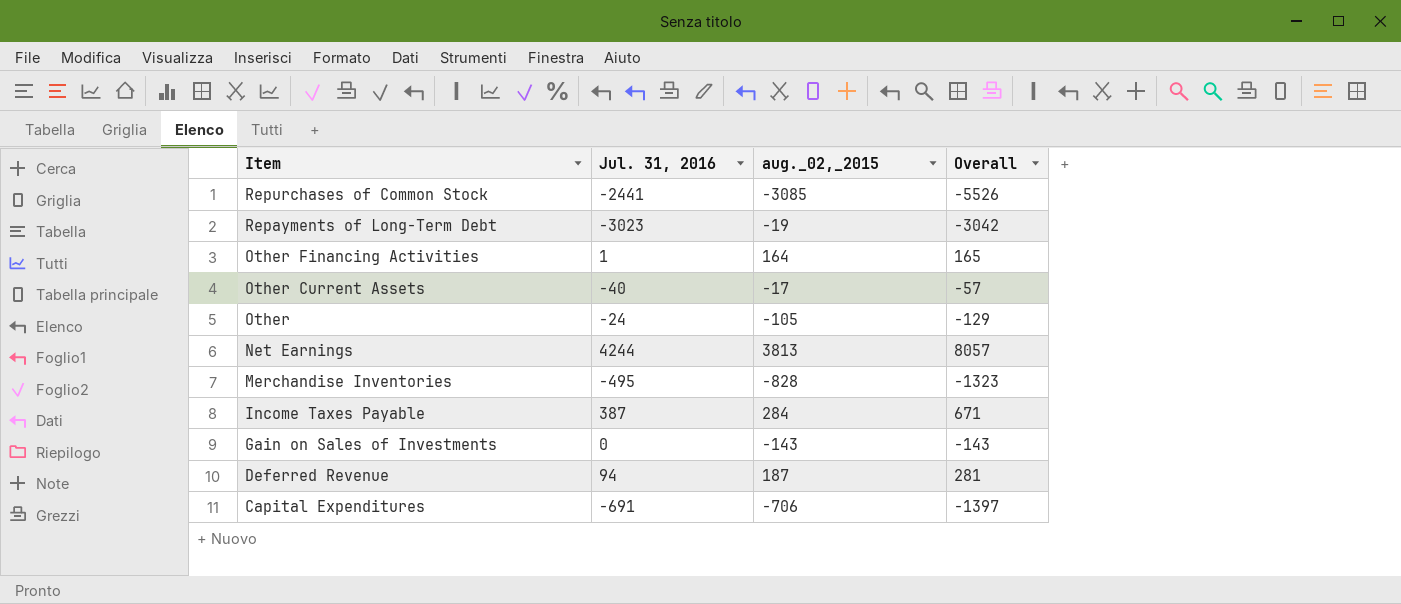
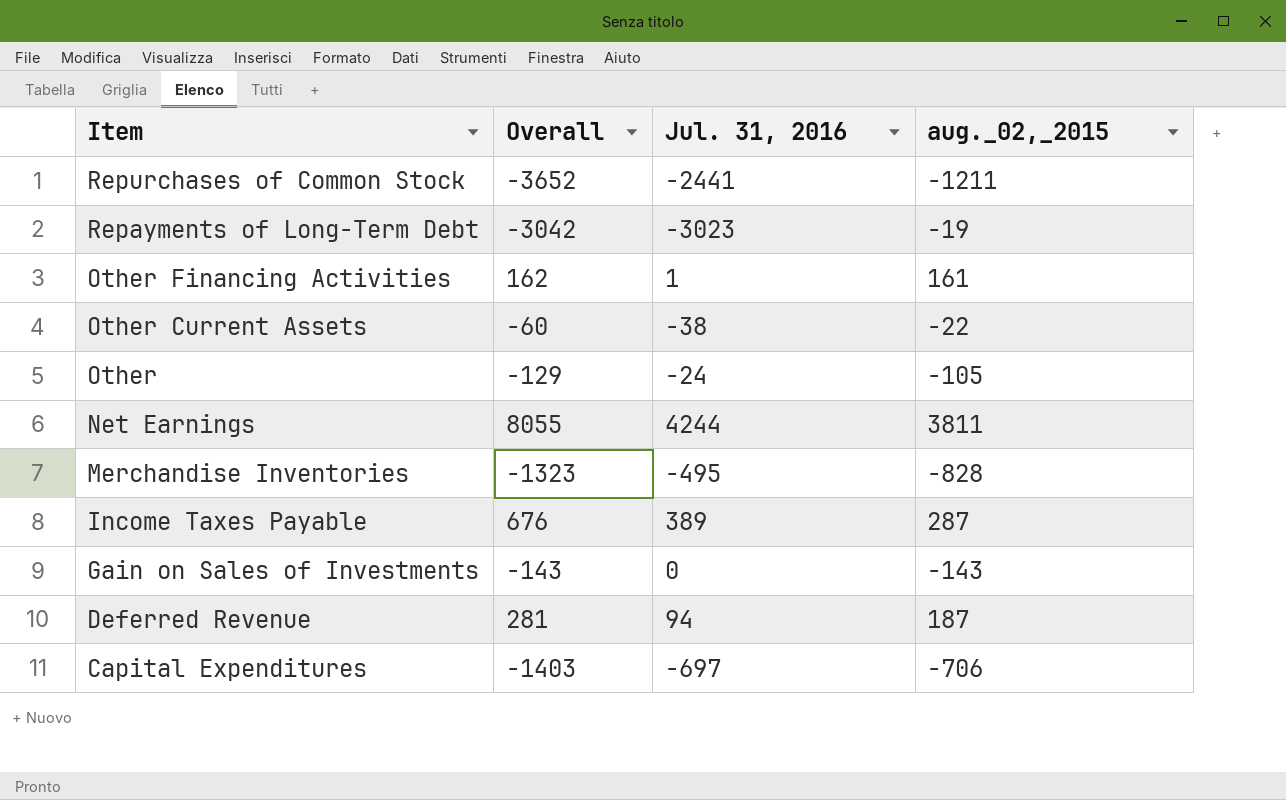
column Overall | position: 4 -> 2
Repurchases of Common Stock | Overall: -5526 -> -3652
Repurchases of Common Stock | aug._02,_2015: -3085 -> -1211
Other Financing Activities | Overall: 165 -> 162
Other Financing Activities | aug._02,_2015: 164 -> 161
Other Current Assets | Overall: -57 -> -60
Other Current Assets | Jul. 31, 2016: -40 -> -38
Other Current Assets | aug._02,_2015: -17 -> -22
Net Earnings | Overall: 8057 -> 8055
Net Earnings | aug._02,_2015: 3813 -> 3811
Income Taxes Payable | Overall: 671 -> 676
Income Taxes Payable | Jul. 31, 2016: 387 -> 389
Income Taxes Payable | aug._02,_2015: 284 -> 287
Capital Expenditures | Overall: -1397 -> -1403
Capital Expenditures | Jul. 31, 2016: -691 -> -697

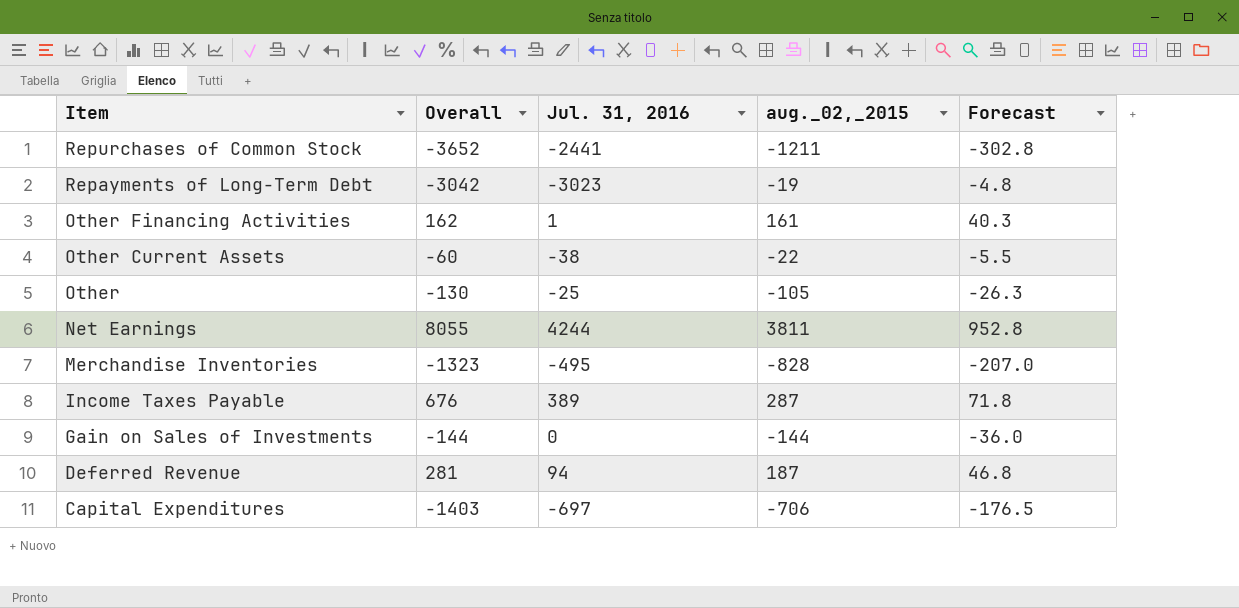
column Forecast | formula: none -> [aug._02,_2015] * 0.25
Other | Overall: -129 -> -130
Other | Jul. 31, 2016: -24 -> -25
Gain on Sales of Investments | Overall: -143 -> -144
Gain on Sales of Investments | aug._02,_2015: -143 -> -144

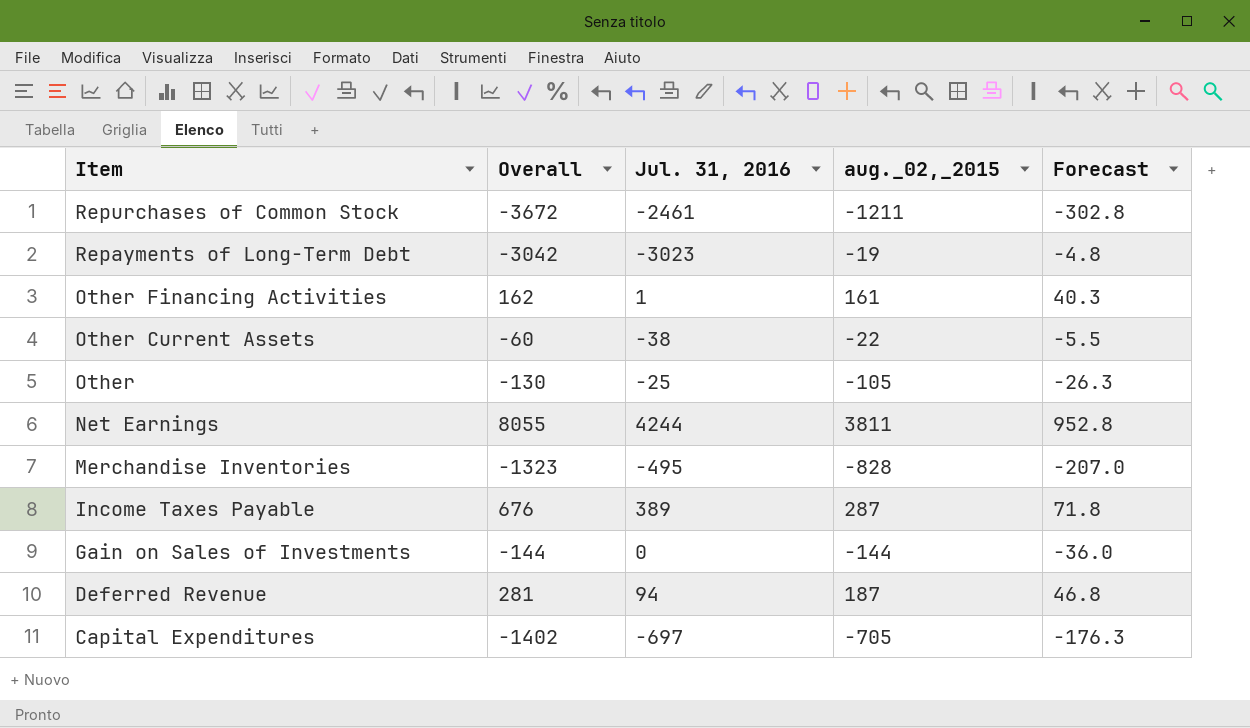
Repurchases of Common Stock | Overall: -3652 -> -3672
Repurchases of Common Stock | Jul. 31, 2016: -2441 -> -2461
Capital Expenditures | Overall: -1403 -> -1402
Capital Expenditures | aug._02,_2015: -706 -> -705
Capital Expenditures | Forecast: -176.5 -> -176.3

